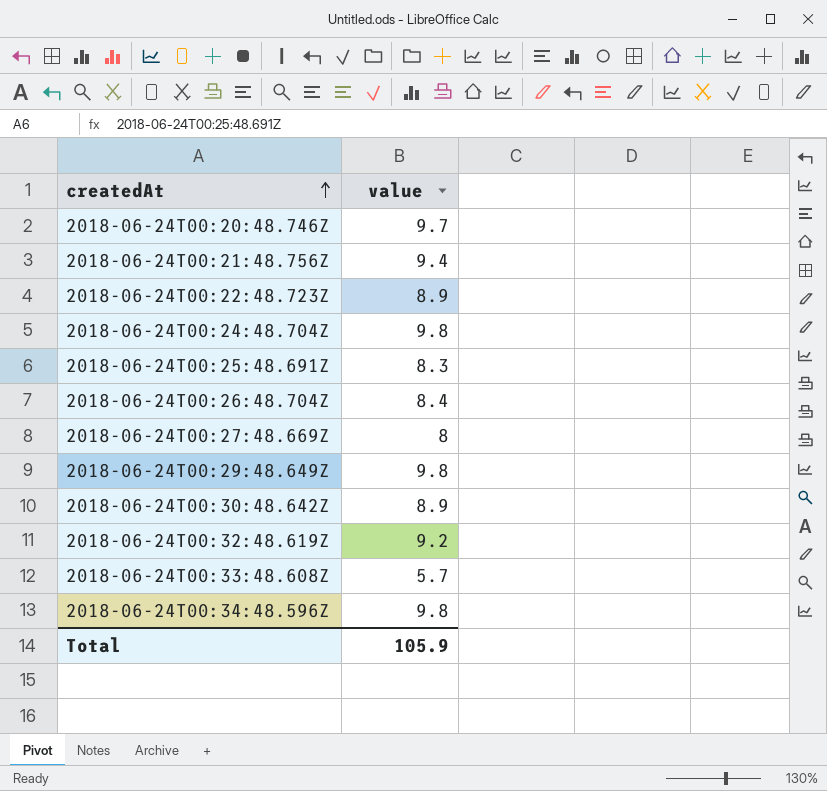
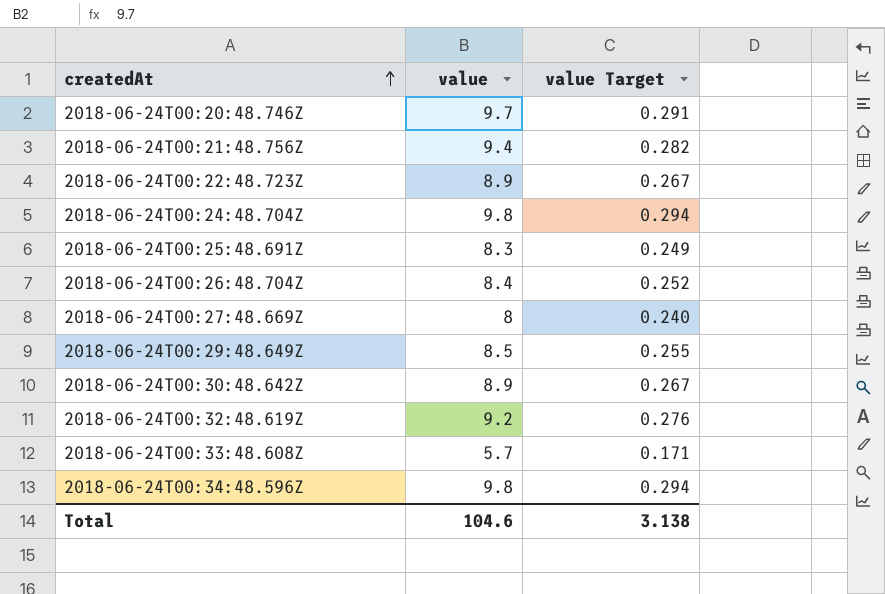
column value Target | formula: none -> [value] * 0.03
2018-06-24T00:29:48.649Z | value: 9.8 -> 8.5
Total | value: 105.9 -> 104.6

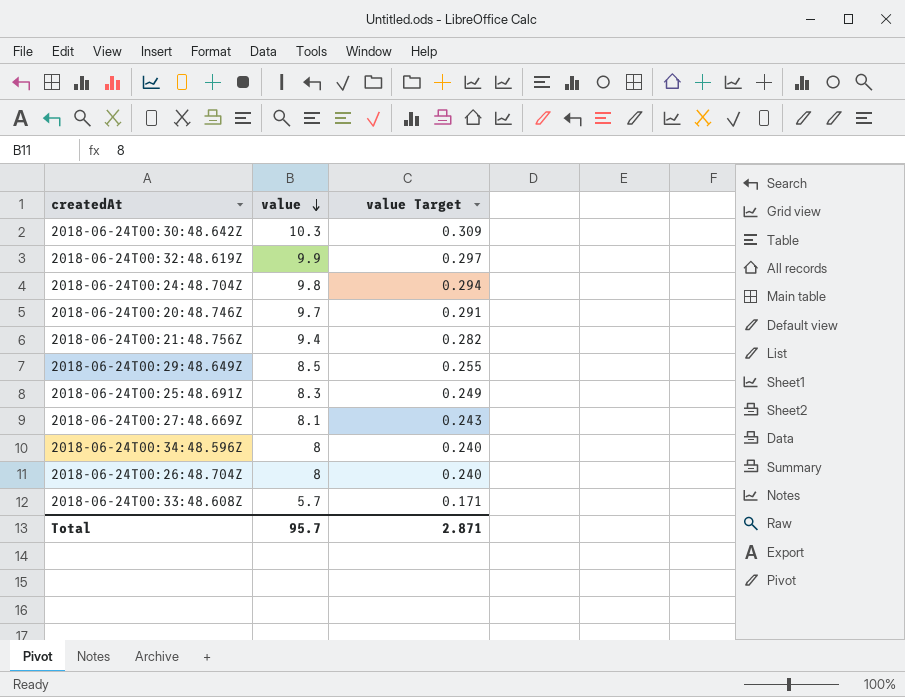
row order: createdAt ascending -> value descending
row 2018-06-24T00:22:48.723Z: 8.9 | 0.267 -> none
2018-06-24T00:30:48.642Z | value: 8.9 -> 10.3
2018-06-24T00:30:48.642Z | value Target: 0.267 -> 0.309
2018-06-24T00:32:48.619Z | value: 9.2 -> 9.9
2018-06-24T00:32:48.619Z | value Target: 0.276 -> 0.297
2018-06-24T00:27:48.669Z | value: 8 -> 8.1
2018-06-24T00:27:48.669Z | value Target: 0.240 -> 0.243
2018-06-24T00:34:48.596Z | value: 9.8 -> 8
2018-06-24T00:34:48.596Z | value Target: 0.294 -> 0.240
2018-06-24T00:26:48.704Z | value: 8.4 -> 8
2018-06-24T00:26:48.704Z | value Target: 0.252 -> 0.240
Total | value: 104.6 -> 95.7
Total | value Target: 3.138 -> 2.871

